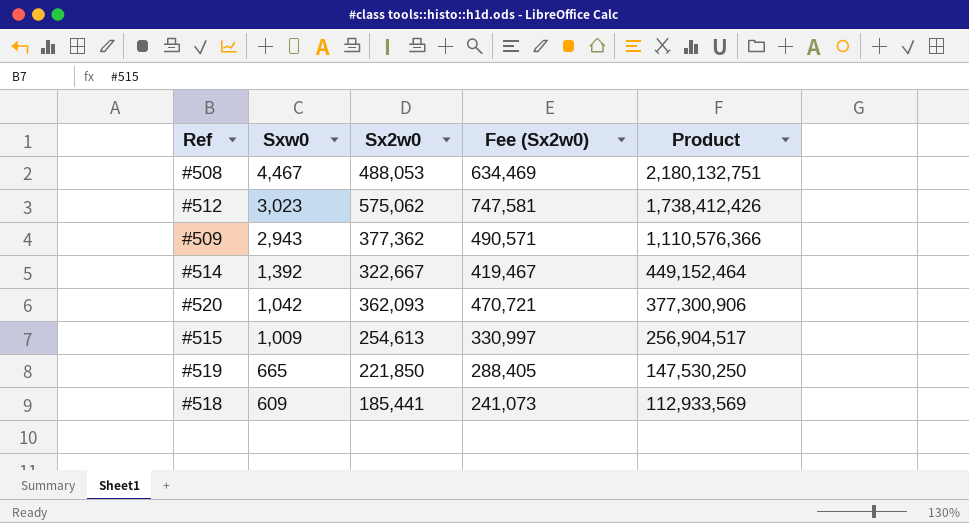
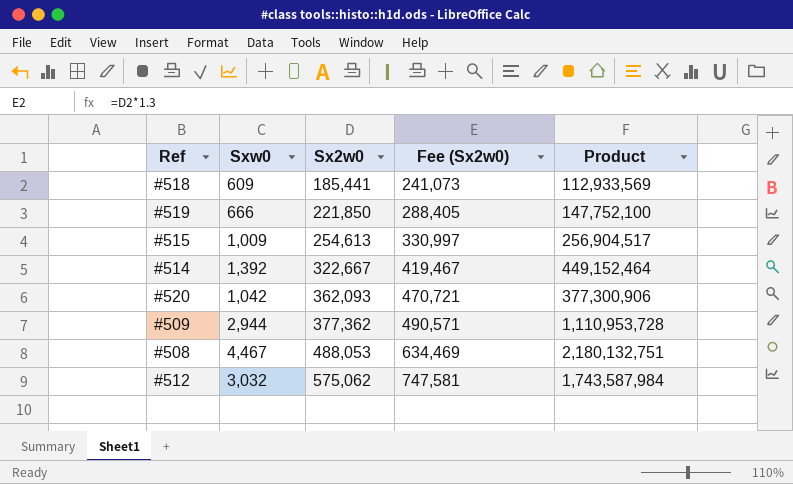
row order: Sxw0 descending -> Sx2w0 ascending
#519 | Sxw0: 665 -> 666
#519 | Product: 147,530,250 -> 147,752,100
#509 | Sxw0: 2,943 -> 2,944
#509 | Product: 1,110,576,366 -> 1,110,953,728
#512 | Sxw0: 3,023 -> 3,032
#512 | Product: 1,738,412,426 -> 1,743,587,984

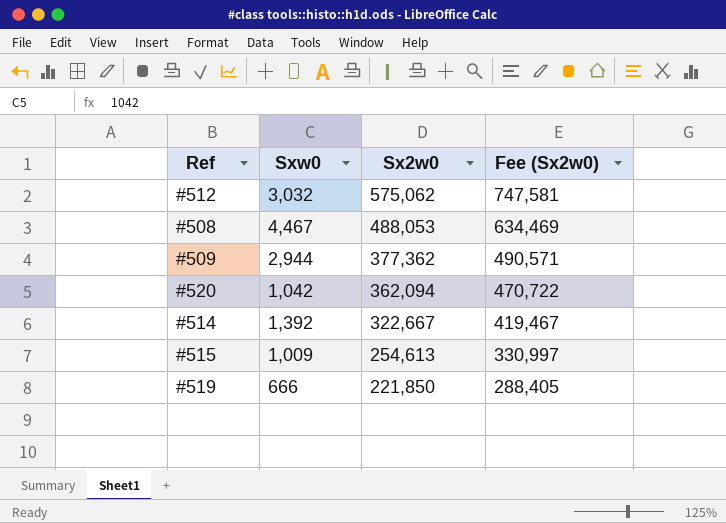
row order: Sx2w0 ascending -> Sx2w0 descending
column Product | formula: [Sxw0] * [Sx2w0] -> none
row #518: 609 | 185,441 | 241,073 | 112,933,569 -> none
#520 | Sx2w0: 362,093 -> 362,094
#520 | Fee (Sx2w0): 470,721 -> 470,722

